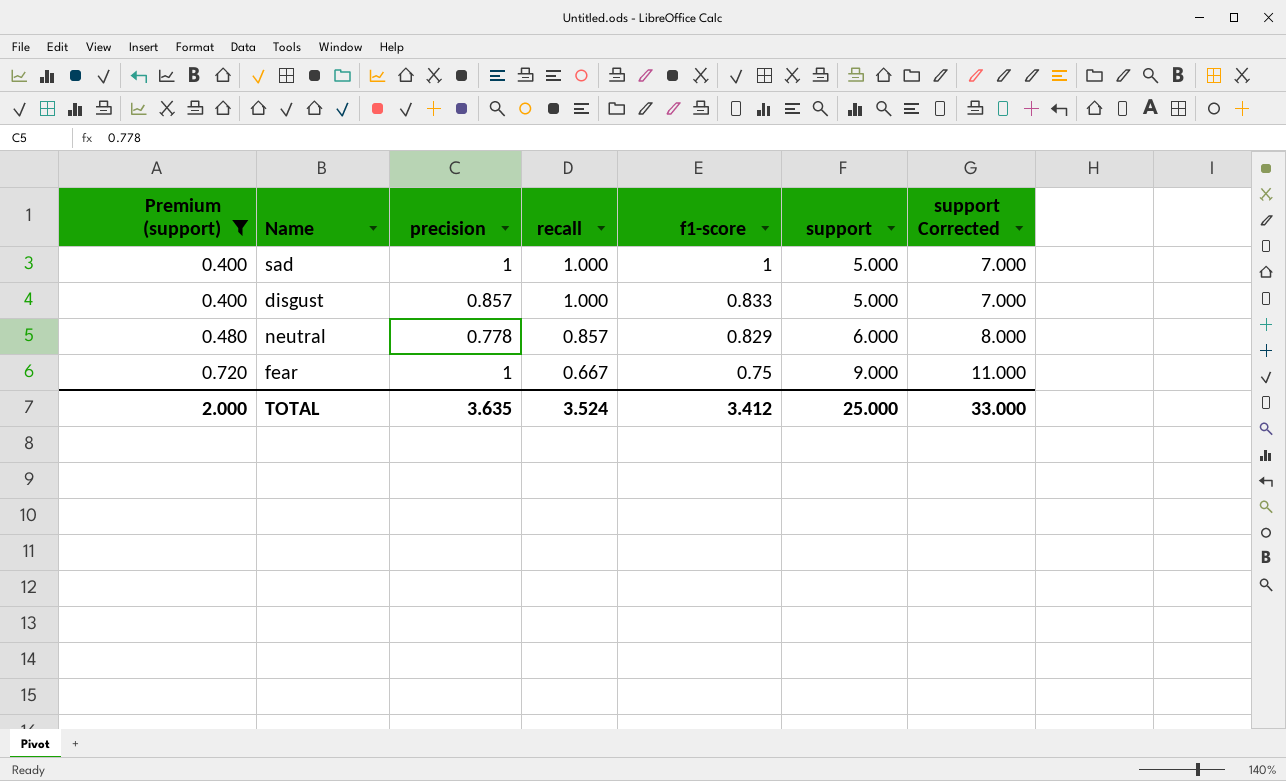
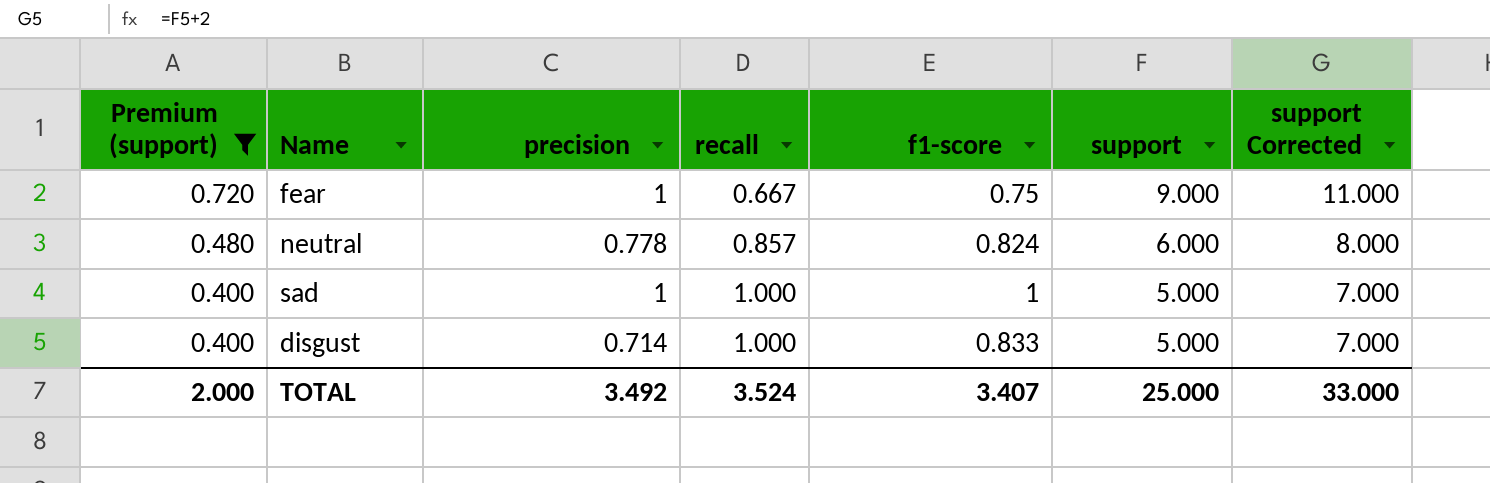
row order: Premium (support) ascending -> Premium (support) descending
neutral | f1-score: 0.829 -> 0.824
disgust | precision: 0.857 -> 0.714
TOTAL | precision: 3.635 -> 3.492
TOTAL | f1-score: 3.412 -> 3.407

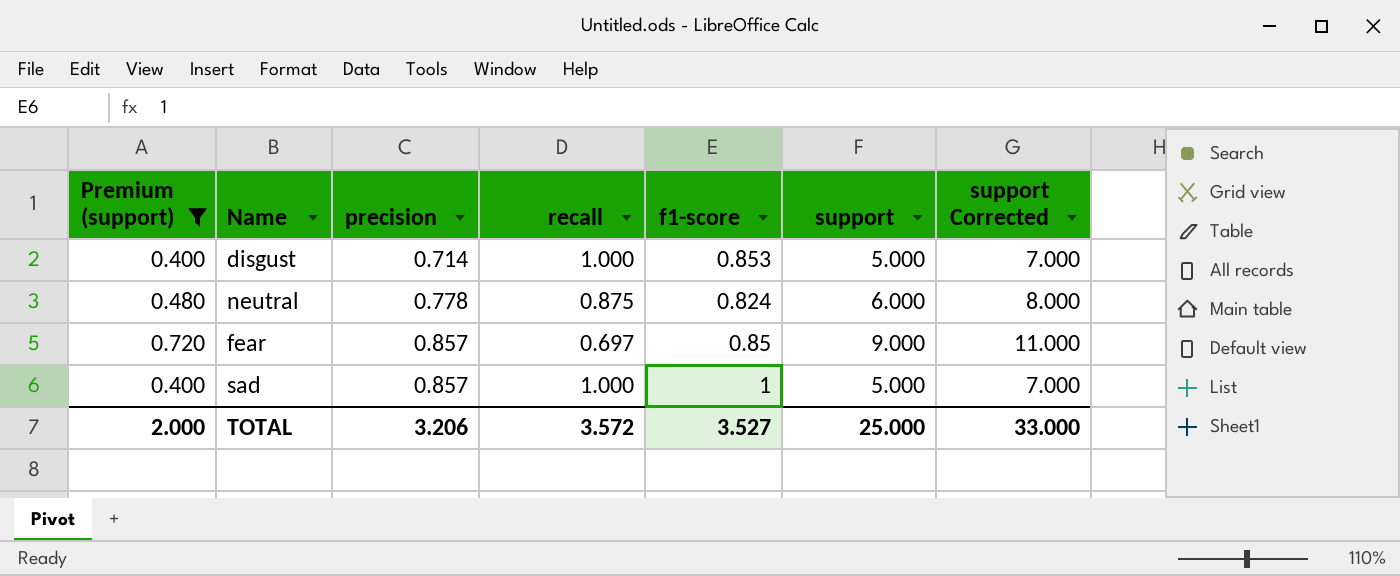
row order: Premium (support) descending -> precision ascending
disgust | f1-score: 0.833 -> 0.853
neutral | recall: 0.857 -> 0.875
fear | precision: 1 -> 0.857
fear | recall: 0.667 -> 0.697
fear | f1-score: 0.75 -> 0.85
sad | precision: 1 -> 0.857
TOTAL | precision: 3.492 -> 3.206
TOTAL | recall: 3.524 -> 3.572
TOTAL | f1-score: 3.407 -> 3.527

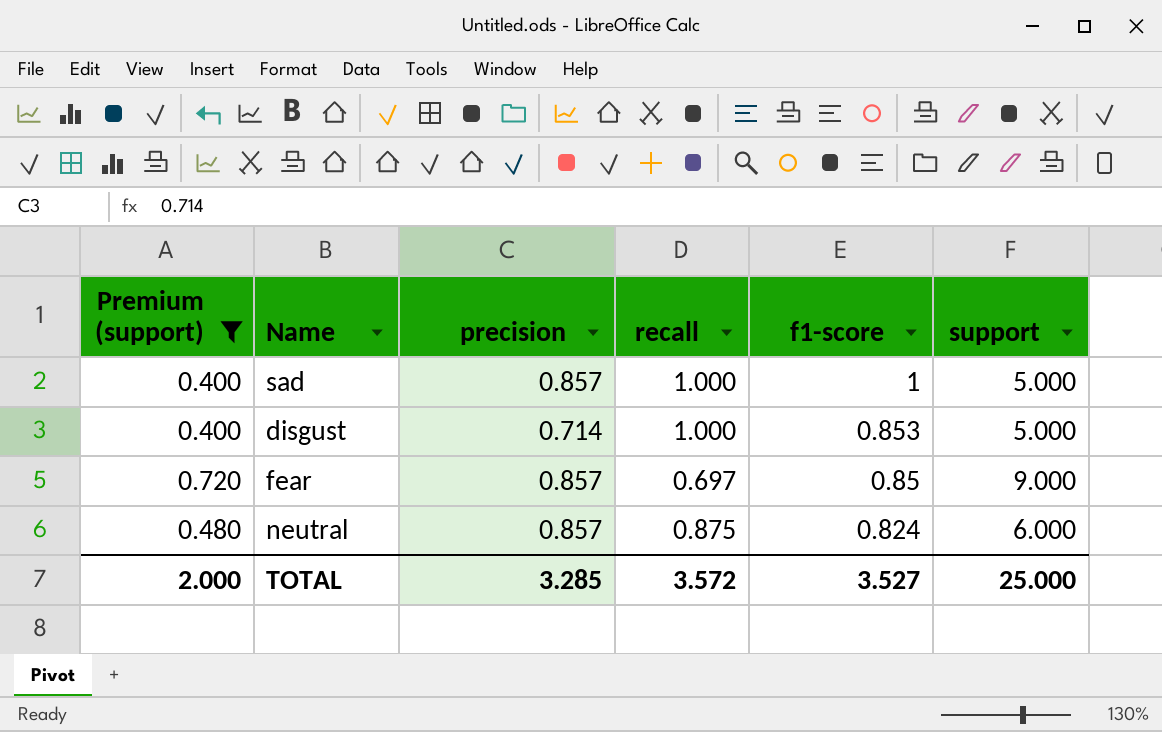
row order: precision ascending -> f1-score descending
column support Corrected | formula: [support] + 2 -> none
neutral | precision: 0.778 -> 0.857
TOTAL | precision: 3.206 -> 3.285

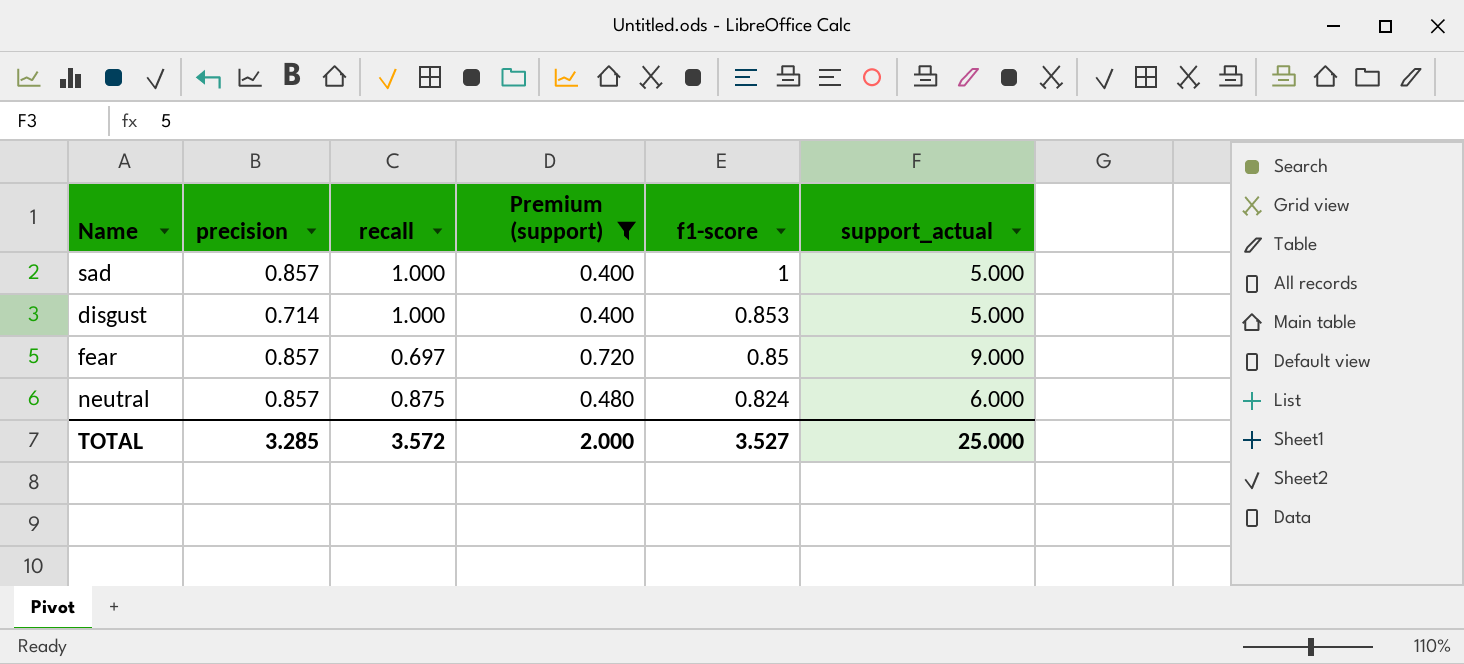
column Premium (support) | position: 1 -> 4
column name: support -> support_actual

